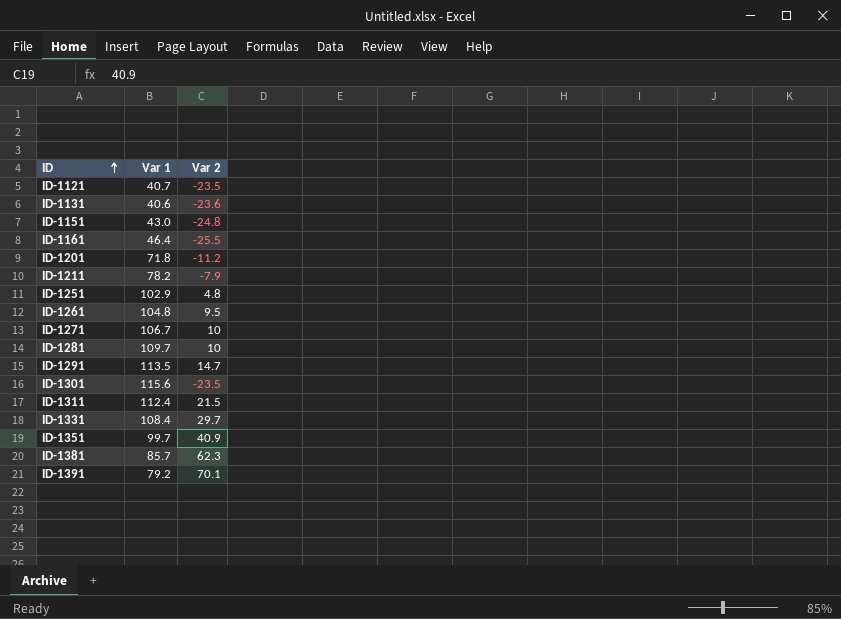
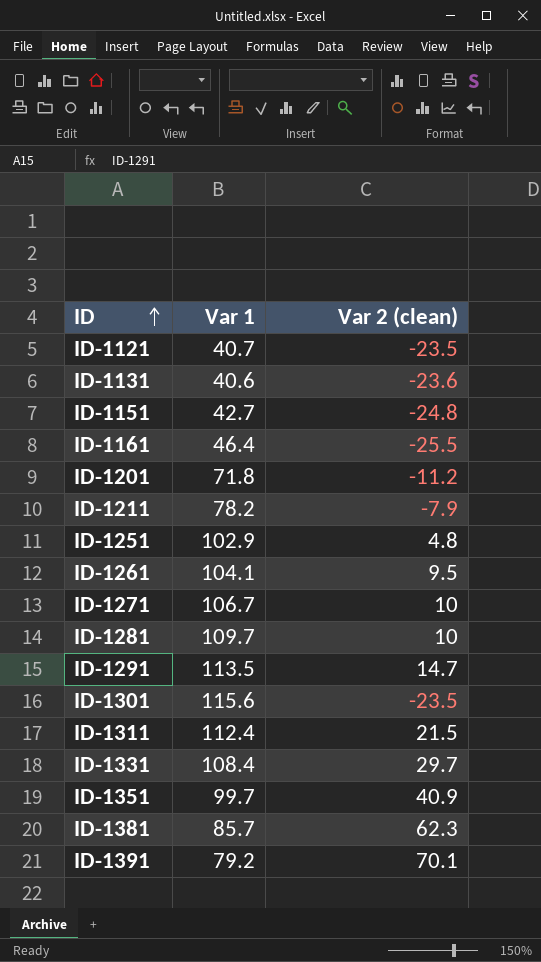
column name: Var 2 -> Var 2 (clean)
ID-1151 | Var 1: 43.0 -> 42.7
ID-1261 | Var 1: 104.8 -> 104.1

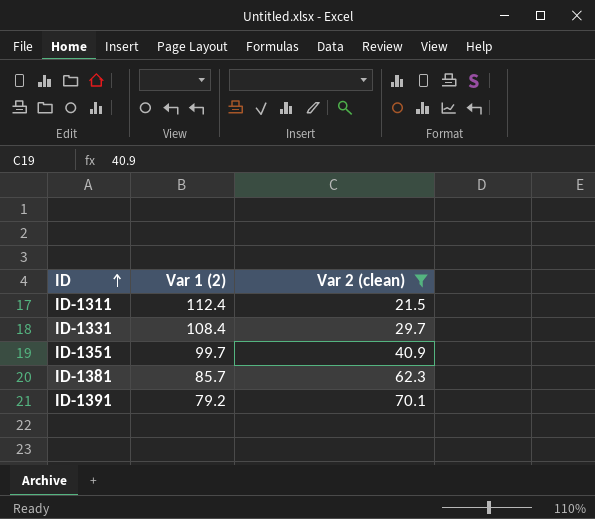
filter: none -> Var 2 (clean) >= 21.5
column name: Var 1 -> Var 1 (2)

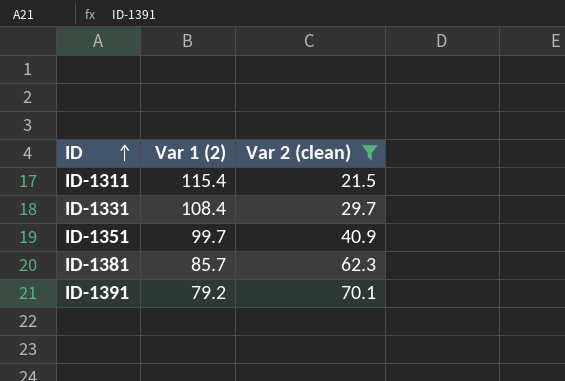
ID-1311 | Var 1 (2): 112.4 -> 115.4

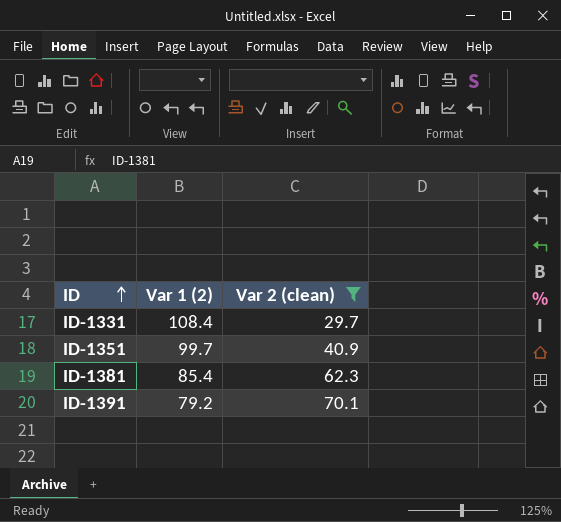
row ID-1311: 115.4 | 21.5 -> none
ID-1381 | Var 1 (2): 85.7 -> 85.4

